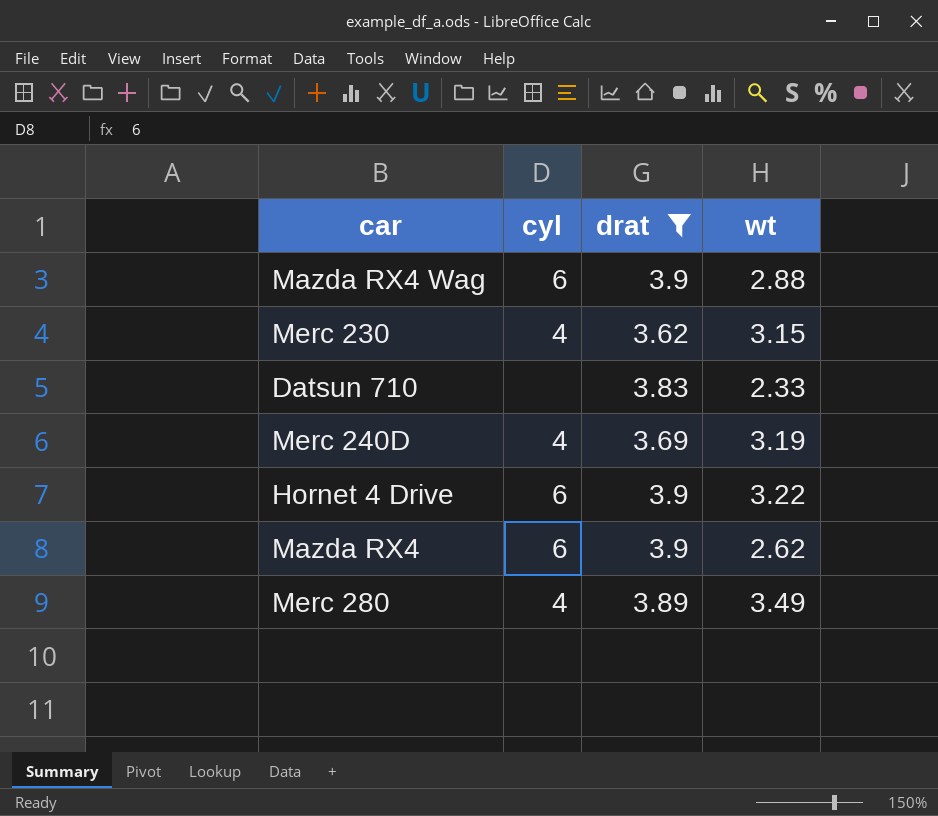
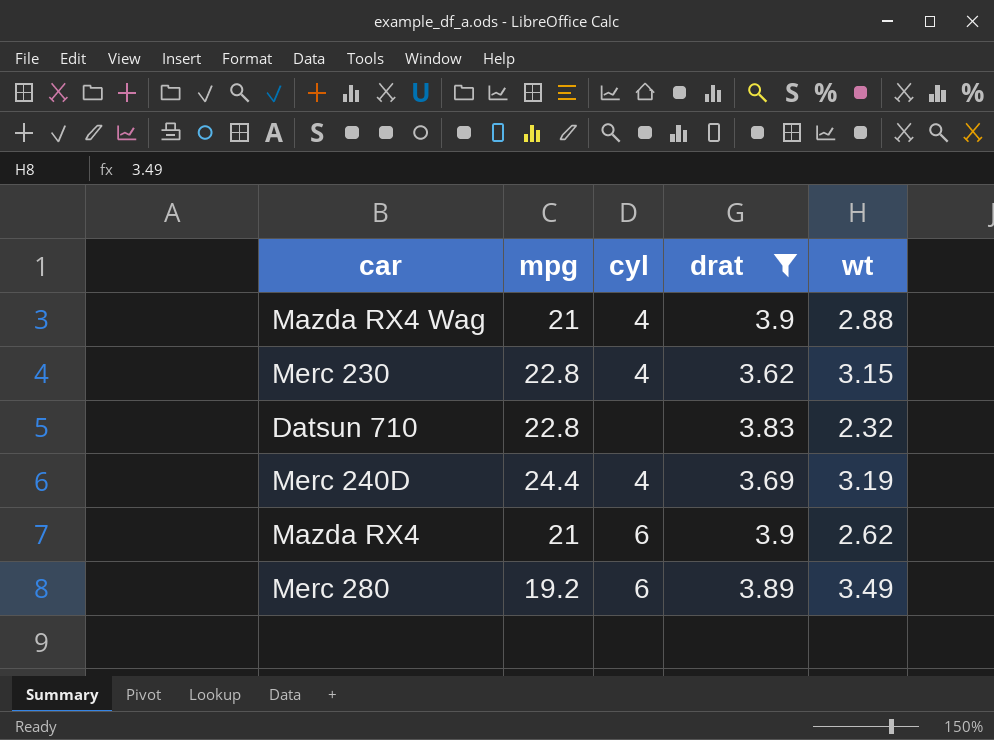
column mpg | position: none -> 2
row Hornet 4 Drive: 6 | 3.9 | 3.22 -> none
Mazda RX4 Wag | cyl: 6 -> 4
Datsun 710 | wt: 2.33 -> 2.32
Merc 280 | cyl: 4 -> 6

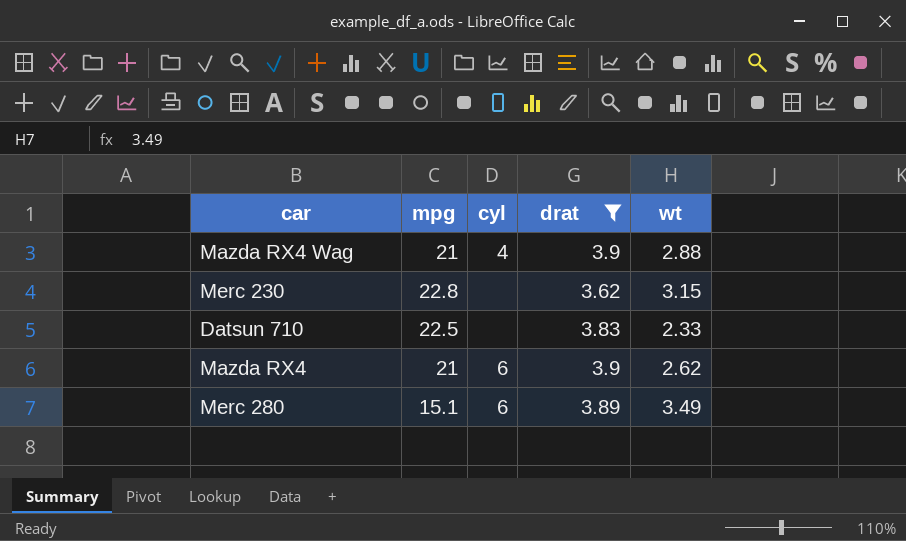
row Merc 240D: 24.4 | 4 | 3.69 | 3.19 -> none
Merc 230 | cyl: 4 -> none
Datsun 710 | mpg: 22.8 -> 22.5
Datsun 710 | wt: 2.32 -> 2.33
Merc 280 | mpg: 19.2 -> 15.1

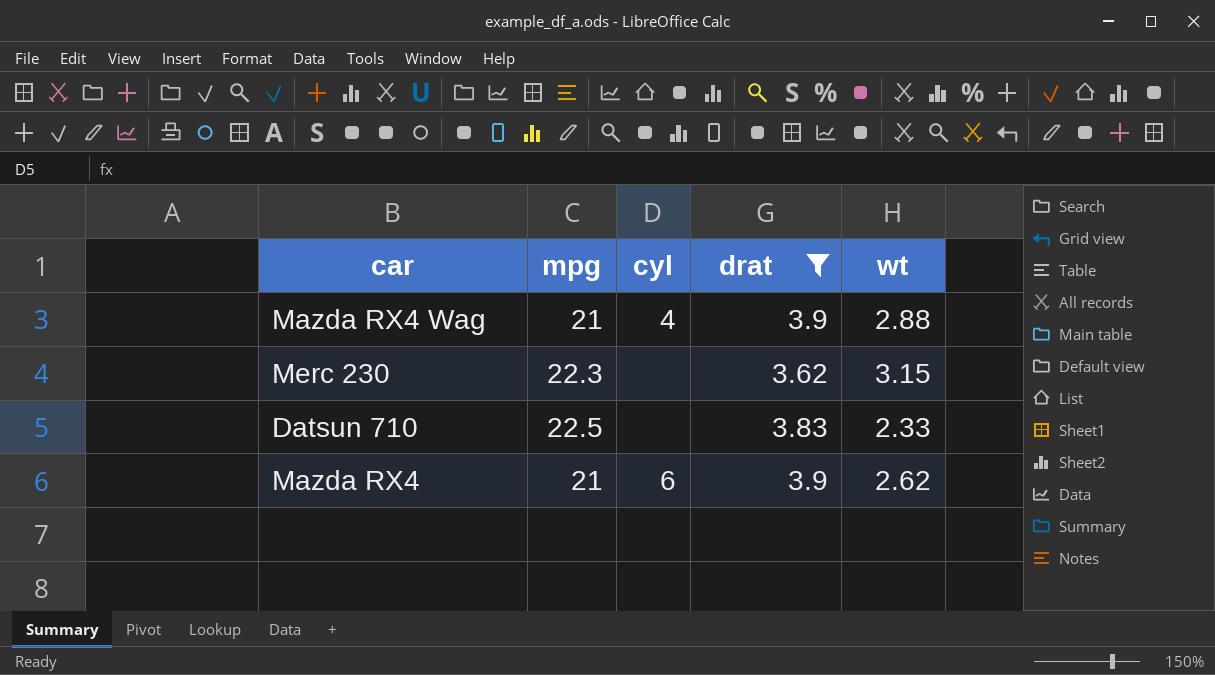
row Merc 280: 15.1 | 6 | 3.89 | 3.49 -> none
Merc 230 | mpg: 22.8 -> 22.3

